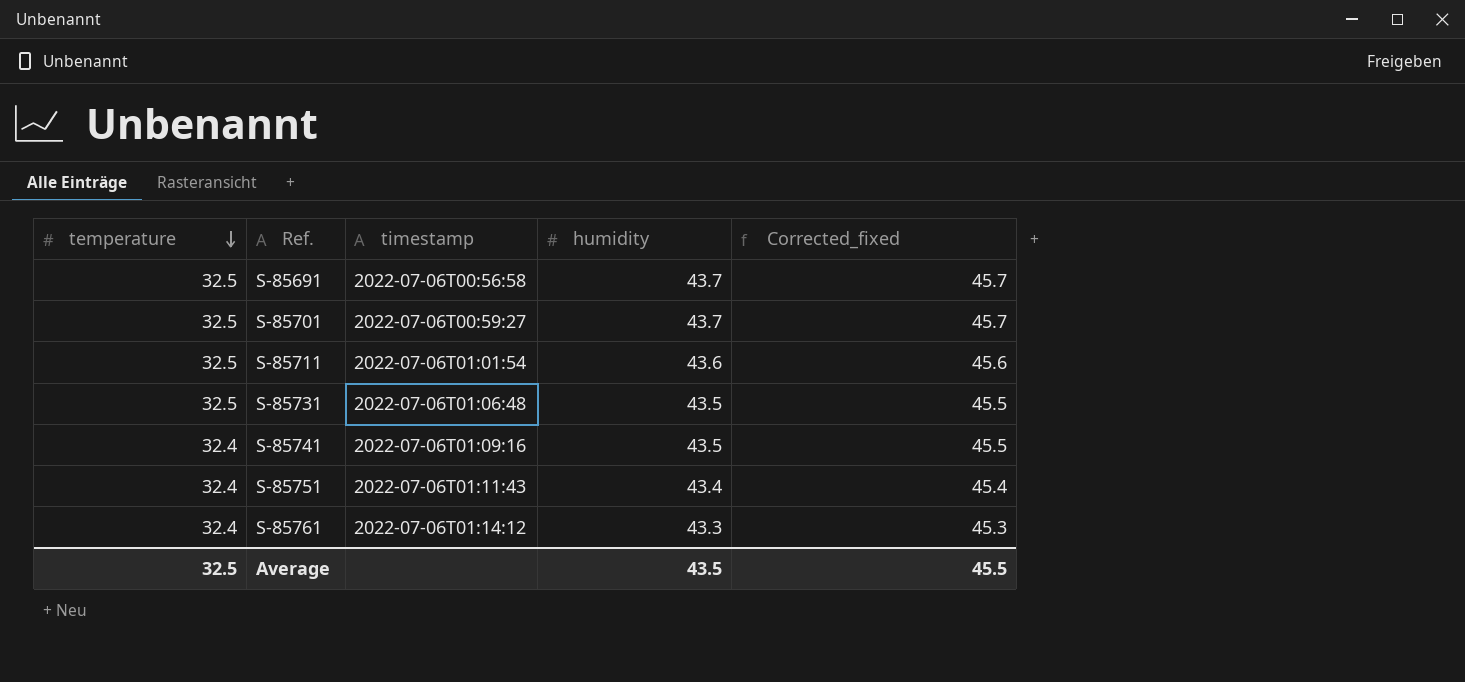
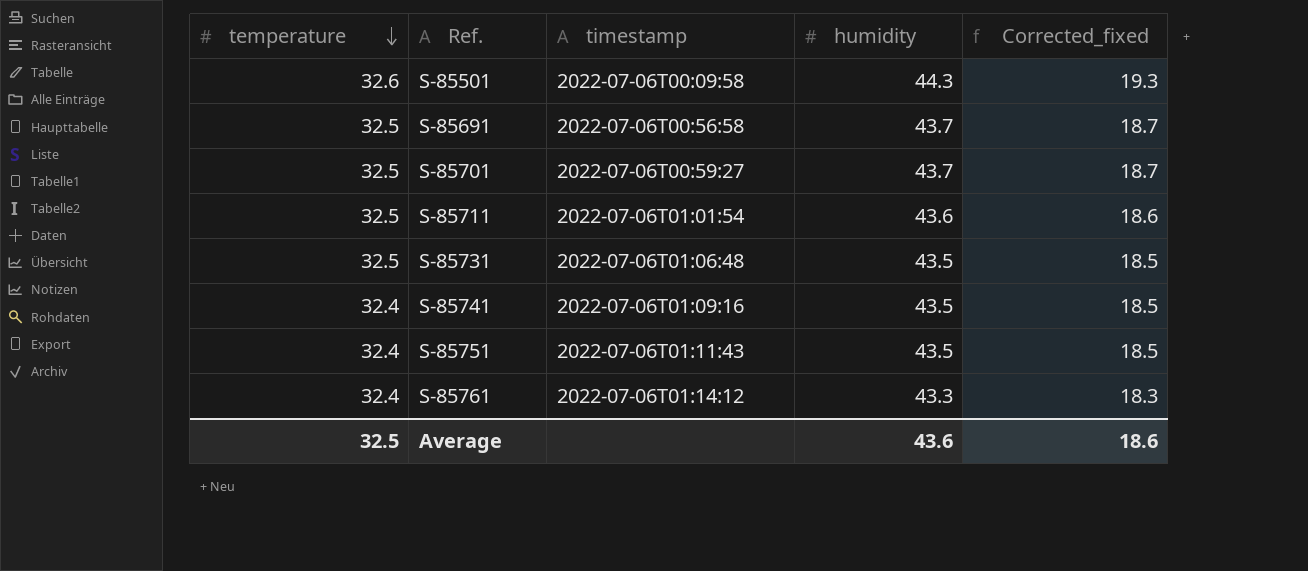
column Corrected_fixed | formula: [humidity] + 2 -> [humidity] - 25
row S-85501: none -> 32.6 | 2022-07-06T00:09:58 | 44.3 | 19.3
S-85751 | humidity: 43.4 -> 43.5
Average | humidity: 43.5 -> 43.6
Average | Corrected_fixed: 45.5 -> 18.6

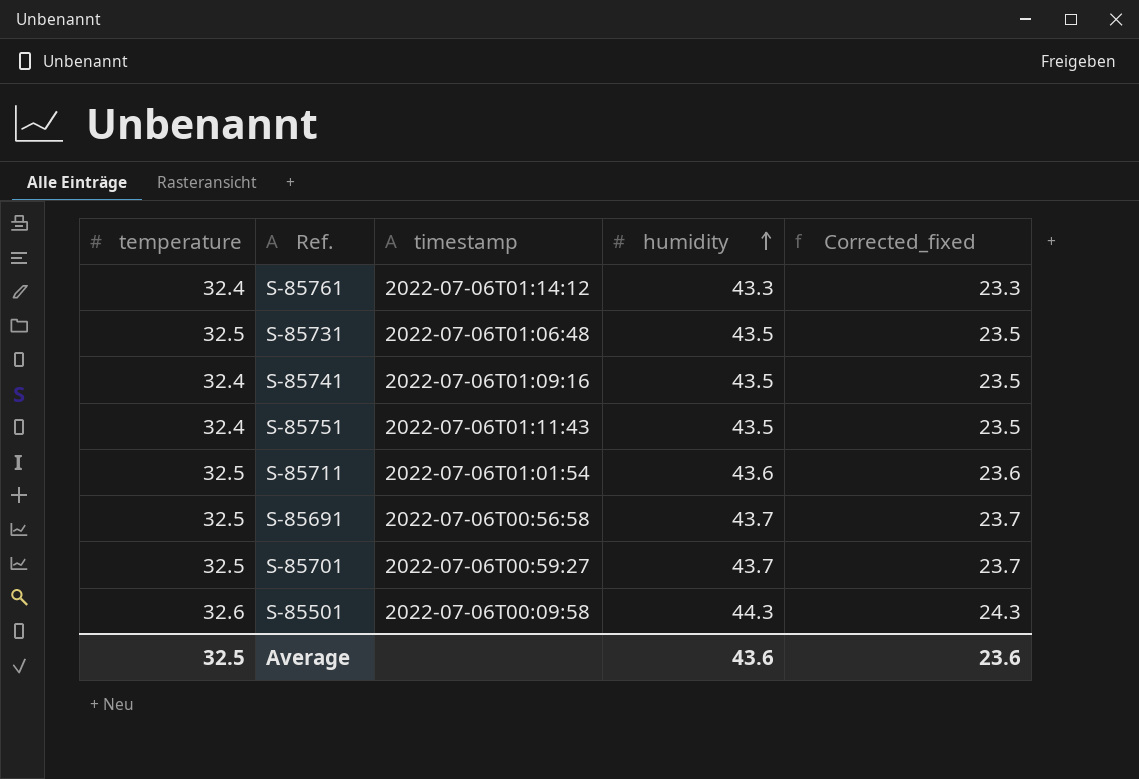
row order: temperature descending -> humidity ascending
column Corrected_fixed | formula: [humidity] - 25 -> [humidity] - 20
Average | Corrected_fixed: 18.6 -> 23.6

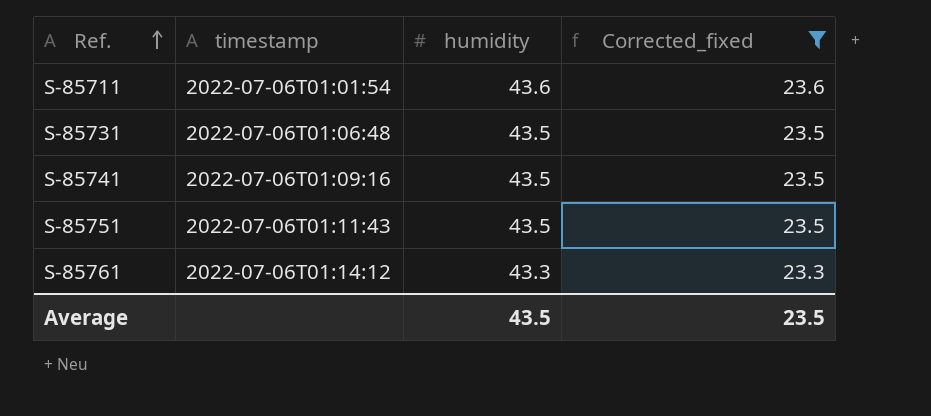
filter: none -> Corrected_fixed <= 23.6
row order: humidity ascending -> Ref. ascending
column temperature | position: 1 -> none
Average | humidity: 43.6 -> 43.5
Average | Corrected_fixed: 23.6 -> 23.5

